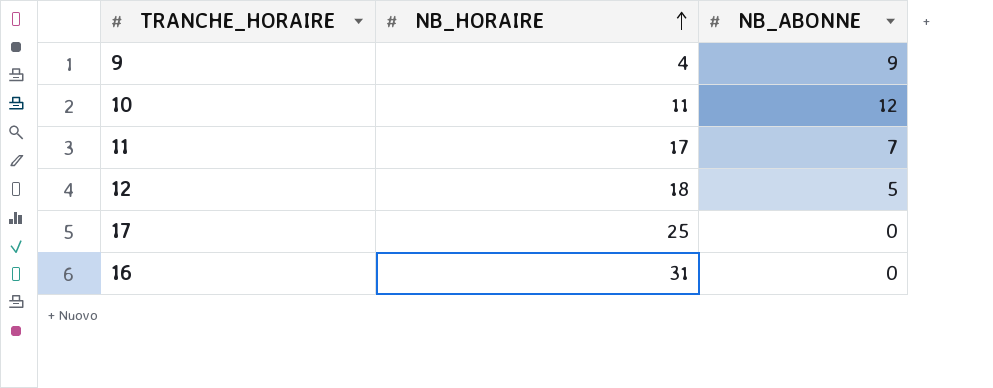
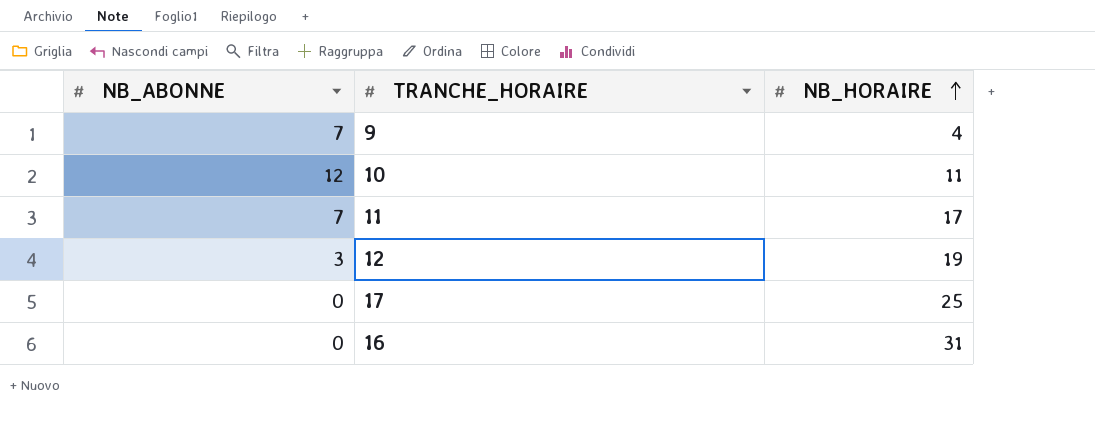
column NB_ABONNE | position: 3 -> 1
9 | NB_ABONNE: 9 -> 7
12 | NB_ABONNE: 5 -> 3
12 | NB_HORAIRE: 18 -> 19

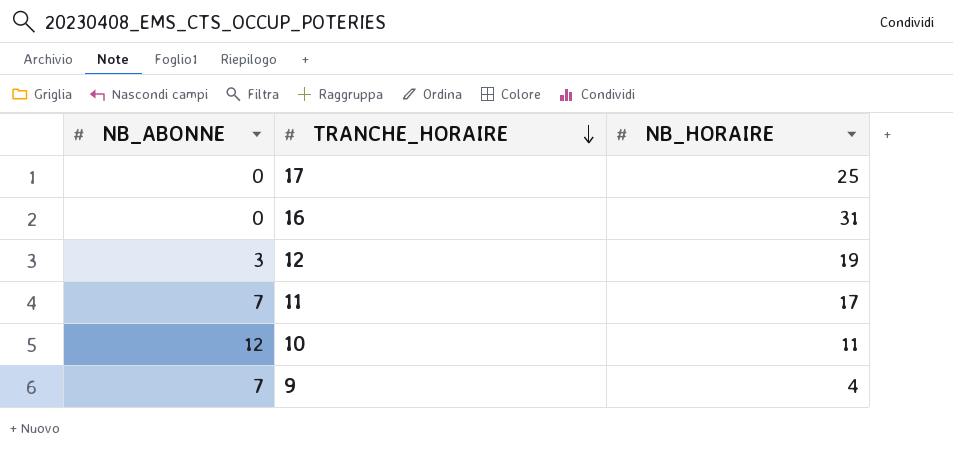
row order: NB_HORAIRE ascending -> TRANCHE_HORAIRE descending

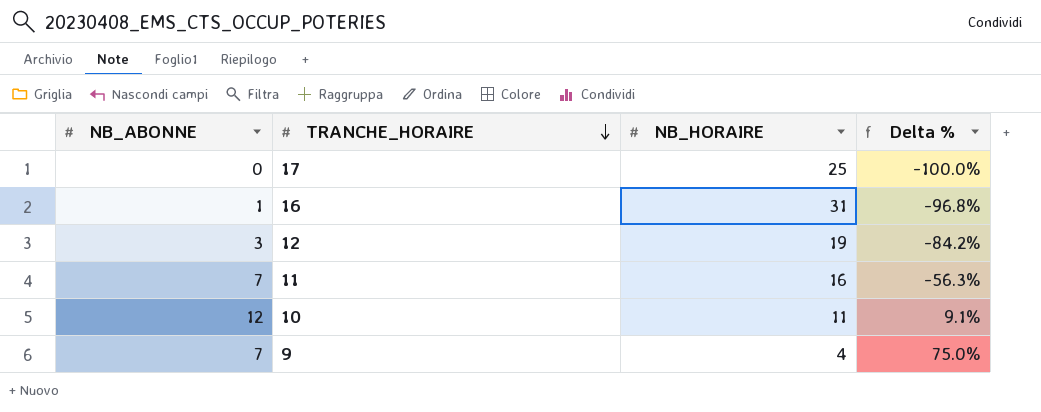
column Delta % | formula: none -> ([NB_ABONNE] - [NB_HORAIRE]) / [NB_HORAIRE]
16 | NB_ABONNE: 0 -> 1
11 | NB_HORAIRE: 17 -> 16

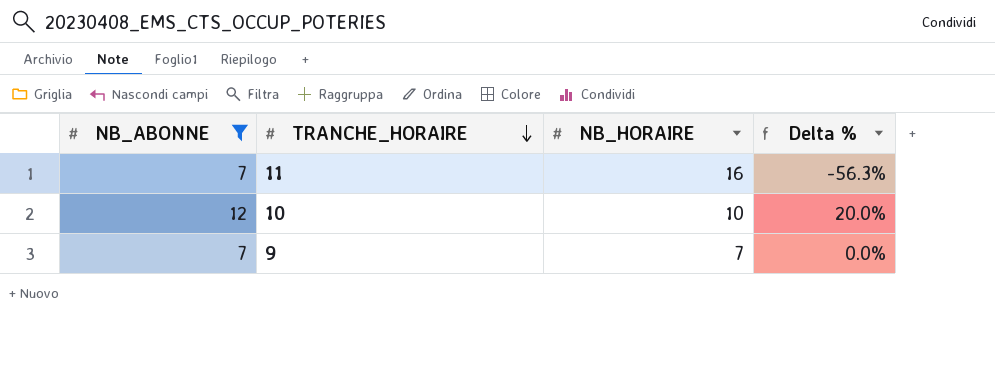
filter: none -> NB_ABONNE >= 7
10 | NB_HORAIRE: 11 -> 10
10 | Delta %: 9.1% -> 20.0%
9 | NB_HORAIRE: 4 -> 7
9 | Delta %: 75.0% -> 0.0%

